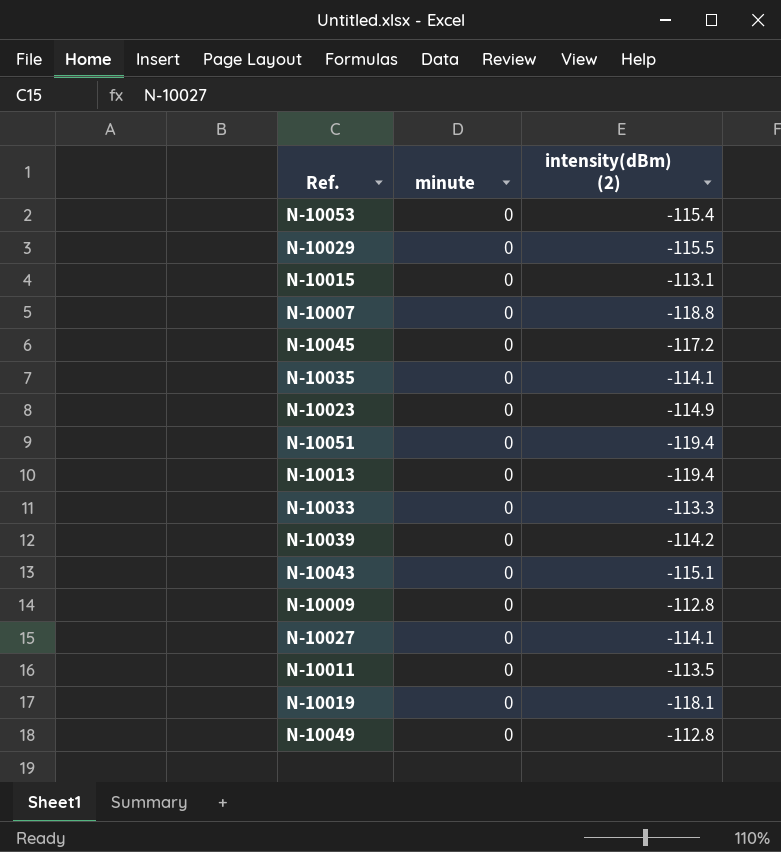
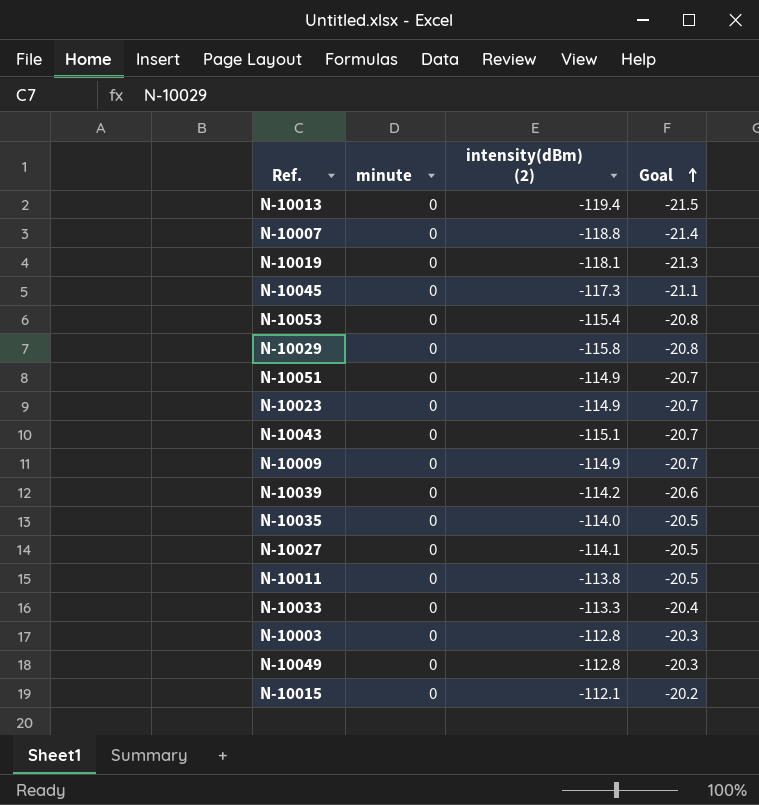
row order: none -> Goal ascending
column Goal | formula: none -> [intensity(dBm) (2)] * 0.18
N-10045 | intensity(dBm) (2): -117.2 -> -117.3
N-10029 | intensity(dBm) (2): -115.5 -> -115.8
N-10051 | intensity(dBm) (2): -119.4 -> -114.9
N-10009 | intensity(dBm) (2): -112.8 -> -114.9
N-10035 | intensity(dBm) (2): -114.1 -> -114.0
N-10011 | intensity(dBm) (2): -113.5 -> -113.8
row N-10003: none -> 0 | -112.8 | -20.3
N-10015 | intensity(dBm) (2): -113.1 -> -112.1

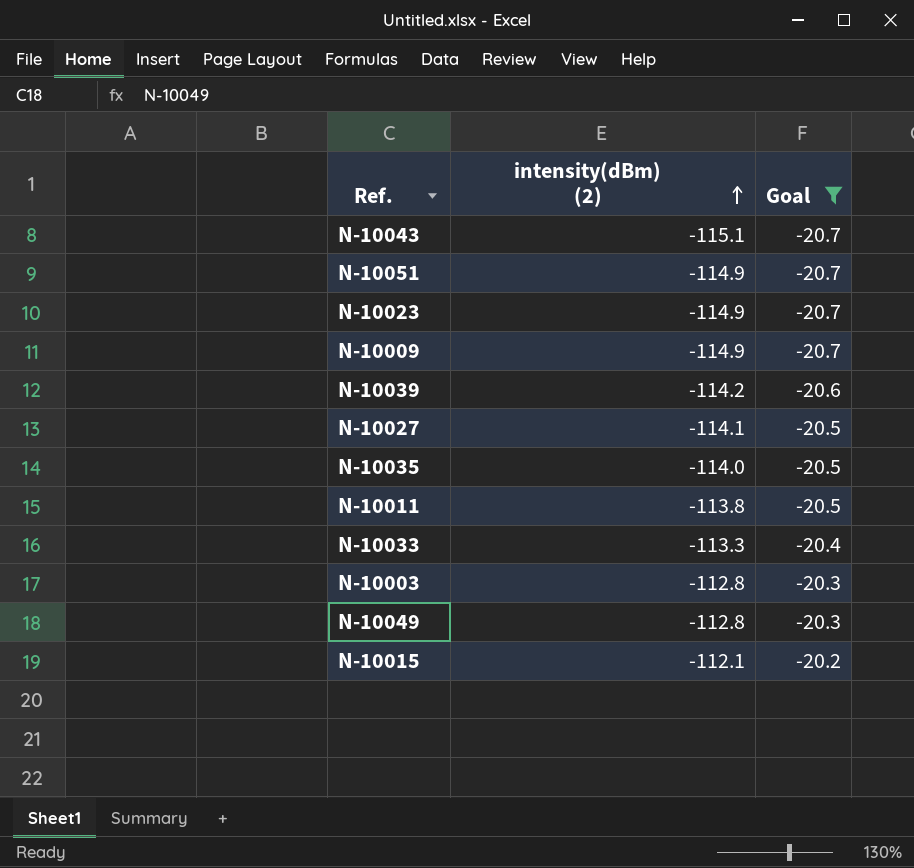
filter: none -> Goal >= -20.7
row order: Goal ascending -> intensity(dBm) (2) ascending
column minute | position: 2 -> none

